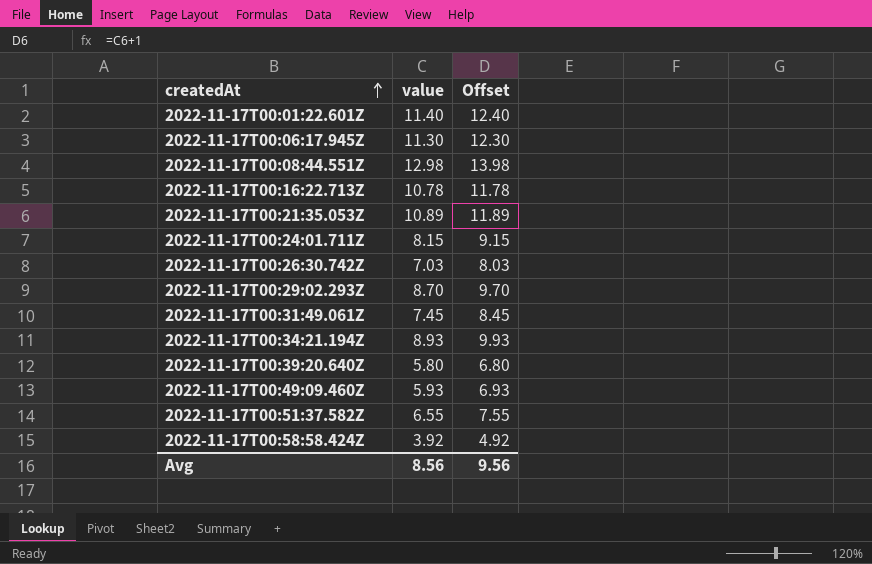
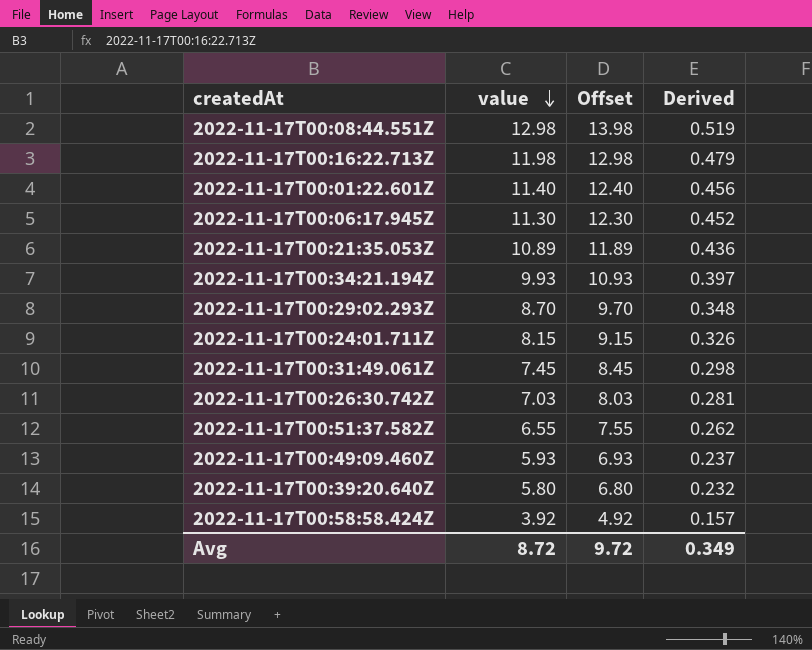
row order: createdAt ascending -> value descending
column Derived | formula: none -> [value] * 0.04
2022-11-17T00:16:22.713Z | value: 10.78 -> 11.98
2022-11-17T00:16:22.713Z | Offset: 11.78 -> 12.98
2022-11-17T00:34:21.194Z | value: 8.93 -> 9.93
2022-11-17T00:34:21.194Z | Offset: 9.93 -> 10.93
Avg | value: 8.56 -> 8.72
Avg | Offset: 9.56 -> 9.72

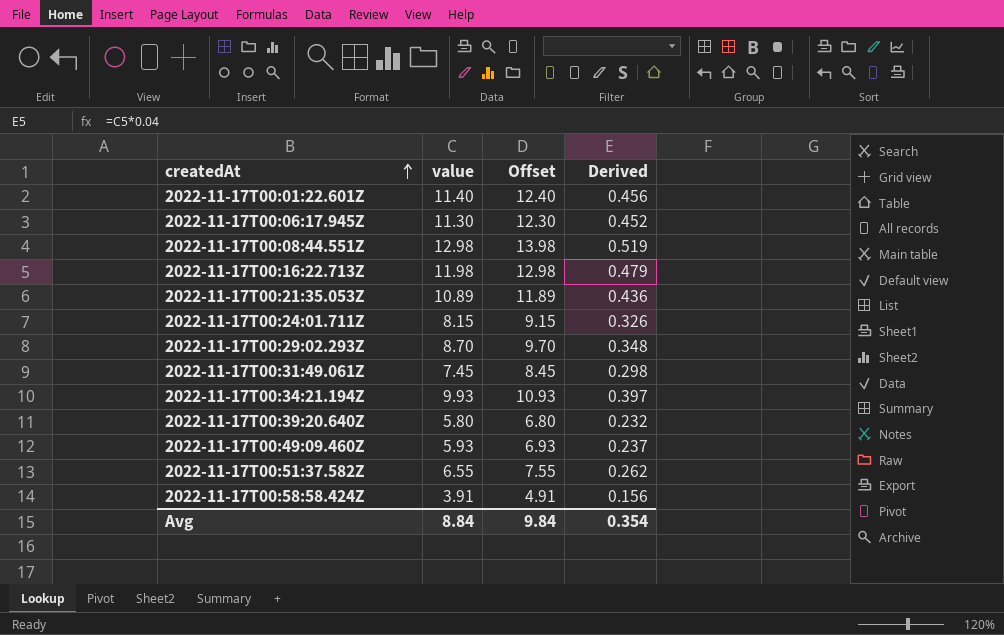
row order: value descending -> createdAt ascending
row 2022-11-17T00:26:30.742Z: 7.03 | 8.03 | 0.281 -> none
2022-11-17T00:58:58.424Z | value: 3.92 -> 3.91
2022-11-17T00:58:58.424Z | Offset: 4.92 -> 4.91
2022-11-17T00:58:58.424Z | Derived: 0.157 -> 0.156
Avg | value: 8.72 -> 8.84
Avg | Offset: 9.72 -> 9.84
Avg | Derived: 0.349 -> 0.354

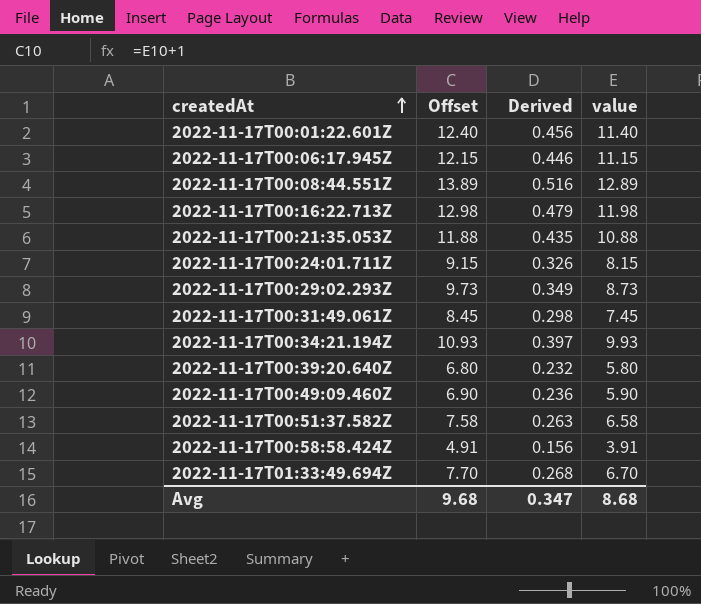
column value | position: 2 -> 4
2022-11-17T00:06:17.945Z | Offset: 12.30 -> 12.15
2022-11-17T00:06:17.945Z | Derived: 0.452 -> 0.446
2022-11-17T00:06:17.945Z | value: 11.30 -> 11.15
2022-11-17T00:08:44.551Z | Offset: 13.98 -> 13.89
2022-11-17T00:08:44.551Z | Derived: 0.519 -> 0.516
2022-11-17T00:08:44.551Z | value: 12.98 -> 12.89
2022-11-17T00:21:35.053Z | Offset: 11.89 -> 11.88
2022-11-17T00:21:35.053Z | Derived: 0.436 -> 0.435
2022-11-17T00:21:35.053Z | value: 10.89 -> 10.88
2022-11-17T00:29:02.293Z | Offset: 9.70 -> 9.73
2022-11-17T00:29:02.293Z | Derived: 0.348 -> 0.349
2022-11-17T00:29:02.293Z | value: 8.70 -> 8.73
2022-11-17T00:49:09.460Z | Offset: 6.93 -> 6.90
2022-11-17T00:49:09.460Z | Derived: 0.237 -> 0.236
2022-11-17T00:49:09.460Z | value: 5.93 -> 5.90
2022-11-17T00:51:37.582Z | Offset: 7.55 -> 7.58
2022-11-17T00:51:37.582Z | Derived: 0.262 -> 0.263
2022-11-17T00:51:37.582Z | value: 6.55 -> 6.58
row 2022-11-17T01:33:49.694Z: none -> 7.70 | 0.268 | 6.70
Avg | Offset: 9.84 -> 9.68
Avg | Derived: 0.354 -> 0.347
Avg | value: 8.84 -> 8.68

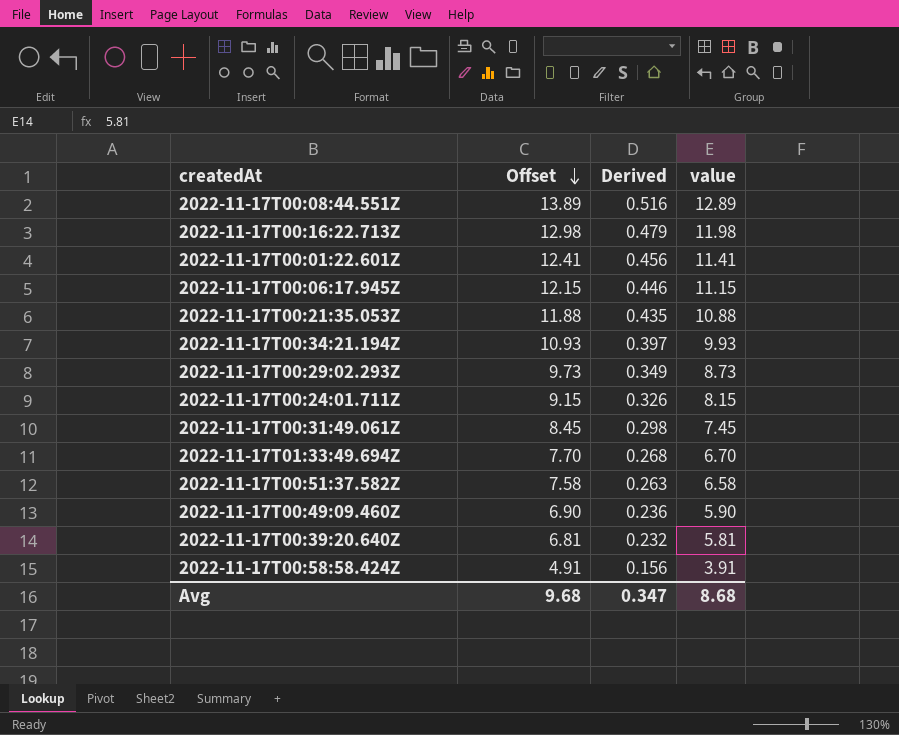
row order: createdAt ascending -> Offset descending
2022-11-17T00:01:22.601Z | Offset: 12.40 -> 12.41
2022-11-17T00:01:22.601Z | value: 11.40 -> 11.41
2022-11-17T00:39:20.640Z | Offset: 6.80 -> 6.81
2022-11-17T00:39:20.640Z | value: 5.80 -> 5.81

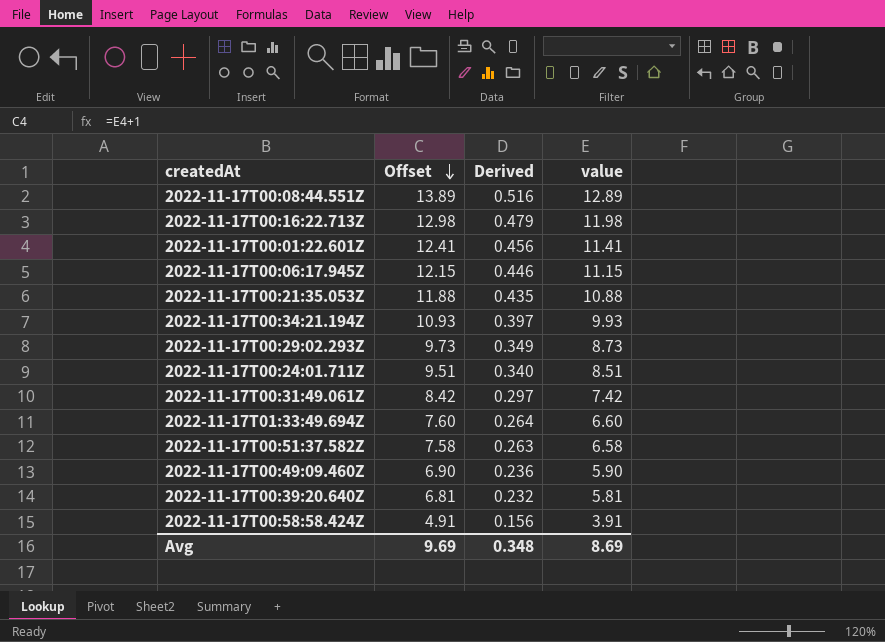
2022-11-17T00:24:01.711Z | Offset: 9.15 -> 9.51
2022-11-17T00:24:01.711Z | Derived: 0.326 -> 0.340
2022-11-17T00:24:01.711Z | value: 8.15 -> 8.51
2022-11-17T00:31:49.061Z | Offset: 8.45 -> 8.42
2022-11-17T00:31:49.061Z | Derived: 0.298 -> 0.297
2022-11-17T00:31:49.061Z | value: 7.45 -> 7.42
2022-11-17T01:33:49.694Z | Offset: 7.70 -> 7.60
2022-11-17T01:33:49.694Z | Derived: 0.268 -> 0.264
2022-11-17T01:33:49.694Z | value: 6.70 -> 6.60
Avg | Offset: 9.68 -> 9.69
Avg | Derived: 0.347 -> 0.348
Avg | value: 8.68 -> 8.69

